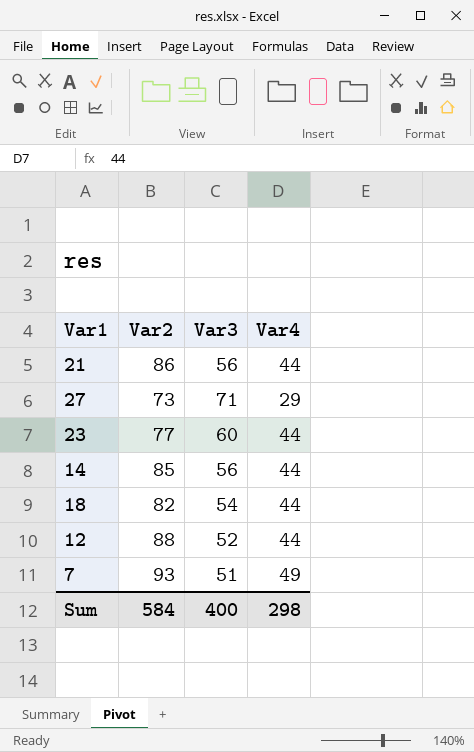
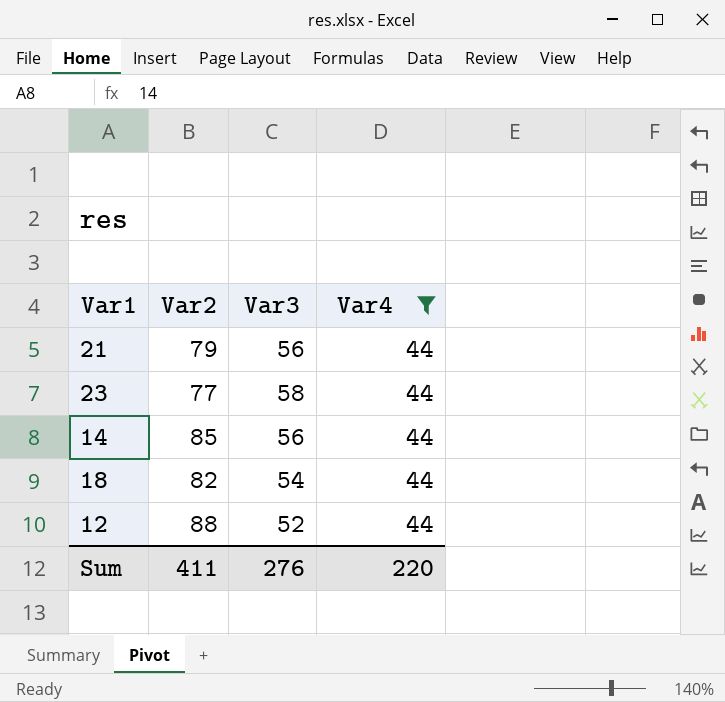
filter: none -> Var4 = 44
21 | Var2: 86 -> 79
23 | Var3: 60 -> 58
Sum | Var2: 584 -> 411
Sum | Var3: 400 -> 276
Sum | Var4: 298 -> 220

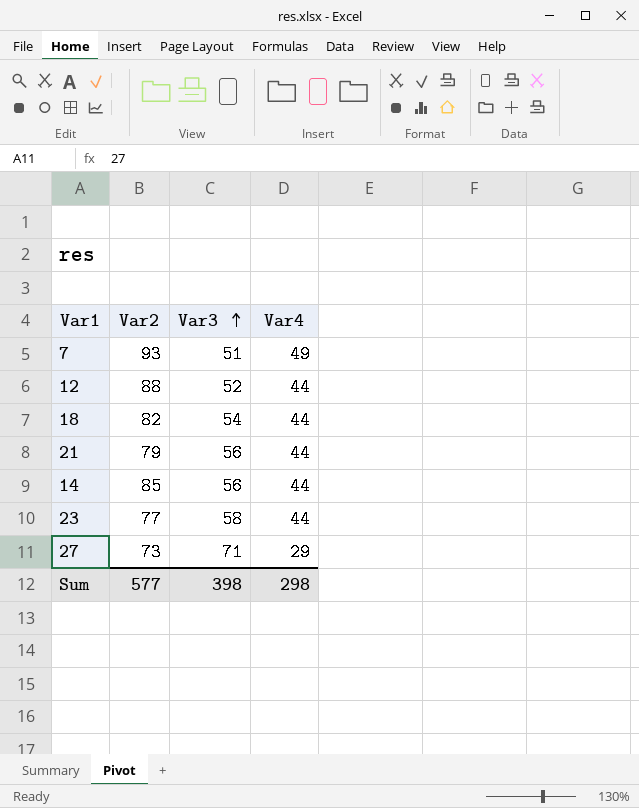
filter: Var4 = 44 -> none
row order: none -> Var3 ascending
Sum | Var2: 411 -> 577
Sum | Var3: 276 -> 398
Sum | Var4: 220 -> 298

